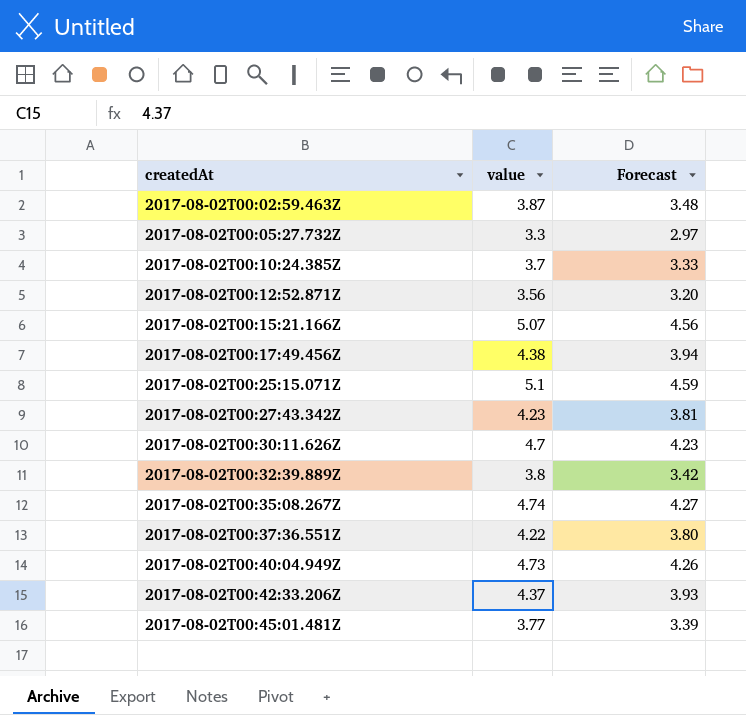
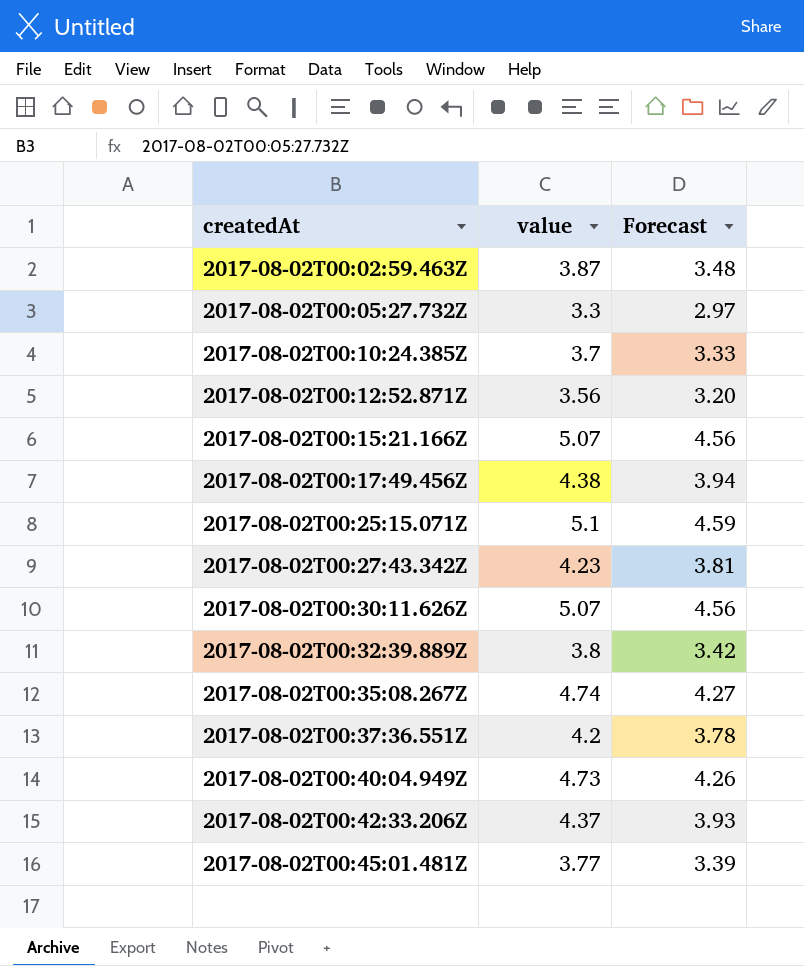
2017-08-02T00:30:11.626Z | value: 4.7 -> 5.07
2017-08-02T00:30:11.626Z | Forecast: 4.23 -> 4.56
2017-08-02T00:37:36.551Z | value: 4.22 -> 4.2
2017-08-02T00:37:36.551Z | Forecast: 3.80 -> 3.78

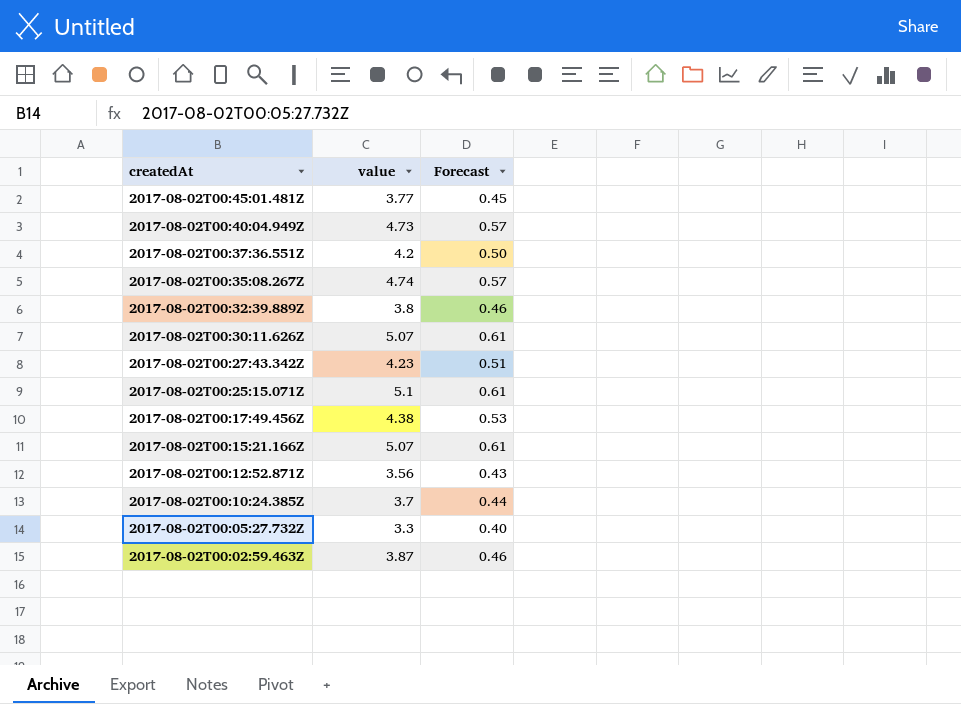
row order: createdAt ascending -> createdAt descending
column Forecast | formula: [value] * 0.9 -> [value] * 0.12
row 2017-08-02T00:42:33.206Z: 4.37 | 3.93 -> none

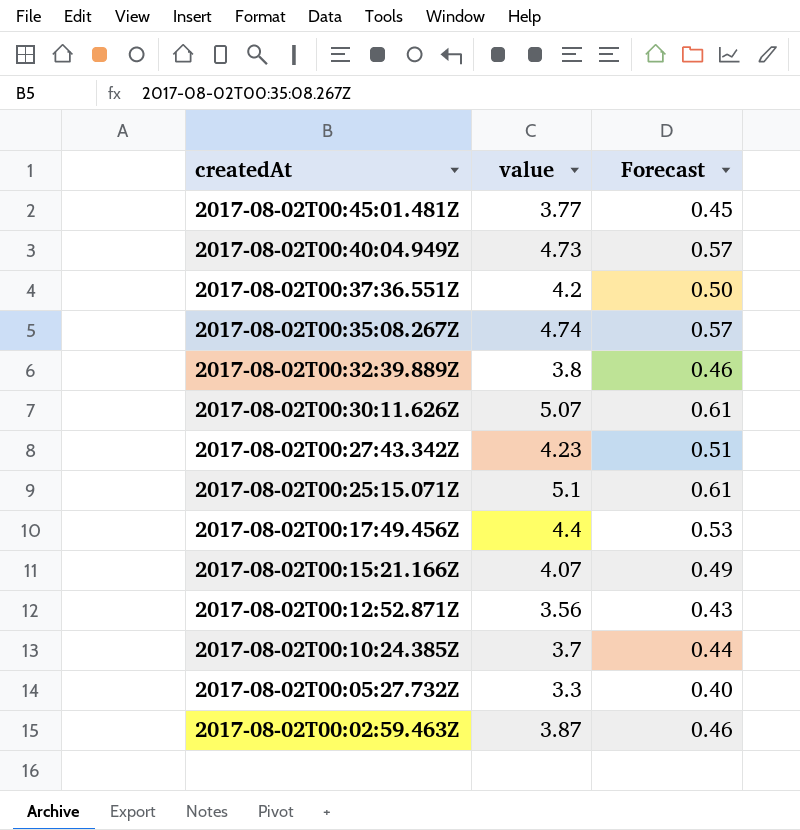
2017-08-02T00:17:49.456Z | value: 4.38 -> 4.4
2017-08-02T00:15:21.166Z | value: 5.07 -> 4.07
2017-08-02T00:15:21.166Z | Forecast: 0.61 -> 0.49

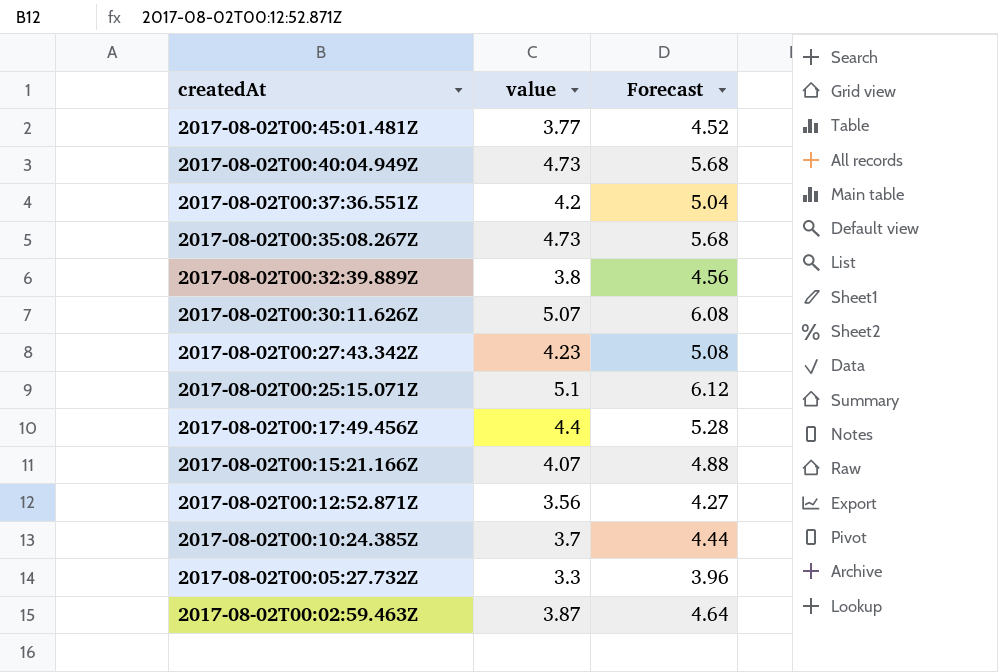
column Forecast | formula: [value] * 0.12 -> [value] * 1.2
2017-08-02T00:35:08.267Z | value: 4.74 -> 4.73

